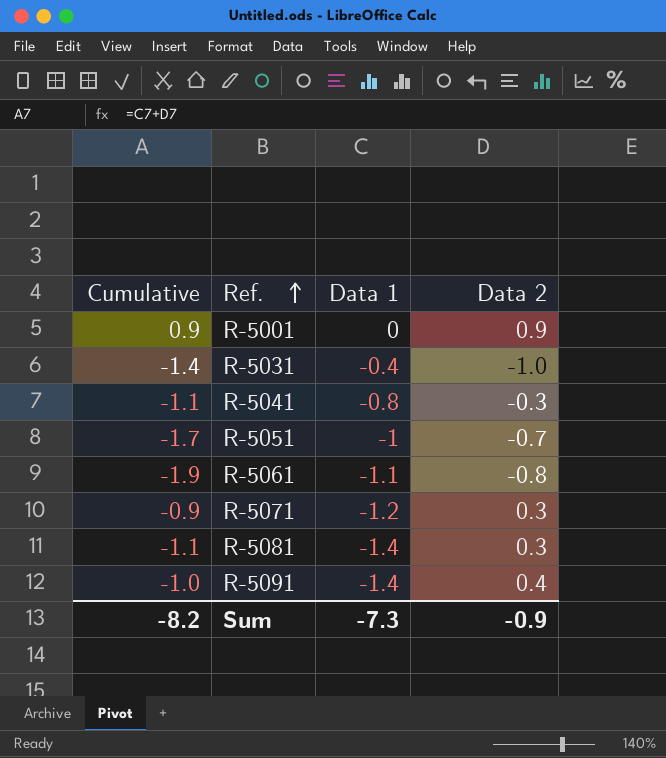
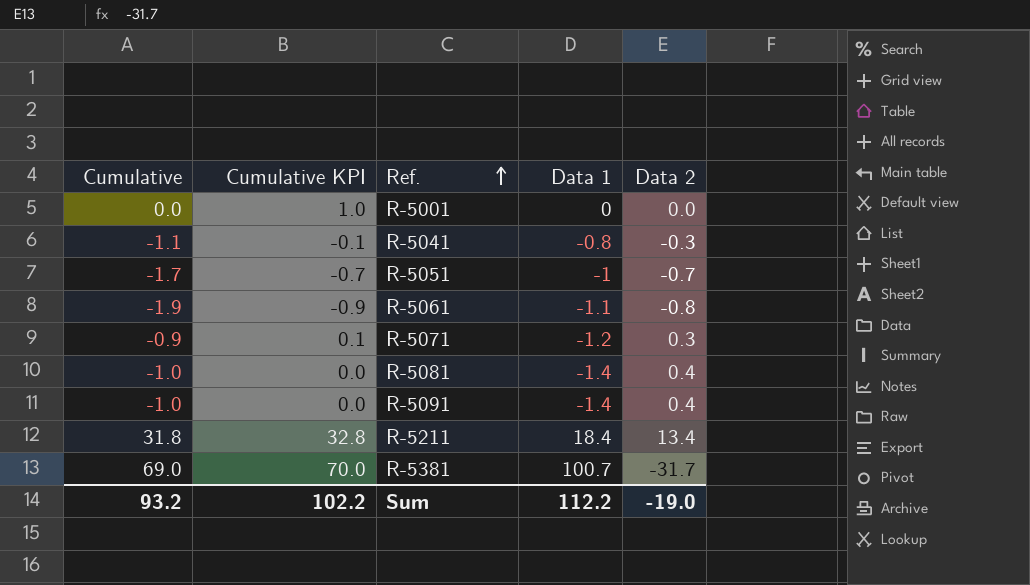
column Cumulative KPI | formula: none -> [Cumulative] + 1
row R-5031: -1.4 | -0.4 | -1.0 -> none
R-5001 | Cumulative: 0.9 -> 0.0
R-5001 | Data 2: 0.9 -> 0.0
R-5081 | Cumulative: -1.1 -> -1.0
R-5081 | Data 2: 0.3 -> 0.4
row R-5211: none -> 31.8 | 32.8 | 18.4 | 13.4
row R-5381: none -> 69.0 | 70.0 | 100.7 | -31.7
Sum | Cumulative: -8.2 -> 93.2
Sum | Data 1: -7.3 -> 112.2
Sum | Data 2: -0.9 -> -19.0

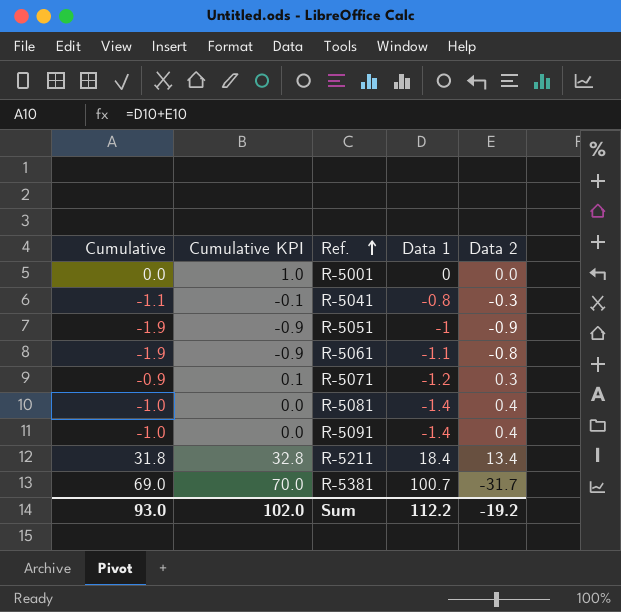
R-5051 | Cumulative: -1.7 -> -1.9
R-5051 | Cumulative KPI: -0.7 -> -0.9
R-5051 | Data 2: -0.7 -> -0.9
Sum | Cumulative: 93.2 -> 93.0
Sum | Cumulative KPI: 102.2 -> 102.0
Sum | Data 2: -19.0 -> -19.2

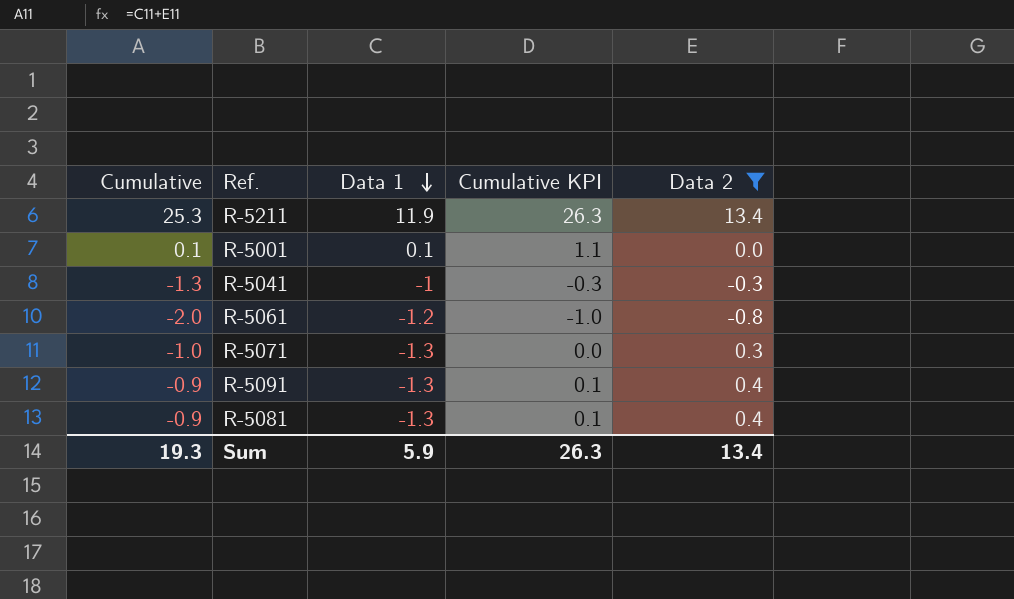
filter: none -> Data 2 >= -0.8
row order: Ref. ascending -> Data 1 descending
column Cumulative KPI | position: 2 -> 4
R-5211 | Cumulative: 31.8 -> 25.3
R-5211 | Data 1: 18.4 -> 11.9
R-5211 | Cumulative KPI: 32.8 -> 26.3
R-5001 | Cumulative: 0.0 -> 0.1
R-5001 | Data 1: 0 -> 0.1
R-5001 | Cumulative KPI: 1.0 -> 1.1
R-5041 | Cumulative: -1.1 -> -1.3
R-5041 | Data 1: -0.8 -> -1
R-5041 | Cumulative KPI: -0.1 -> -0.3
R-5061 | Cumulative: -1.9 -> -2.0
R-5061 | Data 1: -1.1 -> -1.2
R-5061 | Cumulative KPI: -0.9 -> -1.0
R-5071 | Cumulative: -0.9 -> -1.0
R-5071 | Data 1: -1.2 -> -1.3
R-5071 | Cumulative KPI: 0.1 -> 0.0
R-5091 | Cumulative: -1.0 -> -0.9
R-5091 | Data 1: -1.4 -> -1.3
R-5091 | Cumulative KPI: 0.0 -> 0.1
R-5081 | Cumulative: -1.0 -> -0.9
R-5081 | Data 1: -1.4 -> -1.3
R-5081 | Cumulative KPI: 0.0 -> 0.1
Sum | Cumulative: 93.0 -> 19.3
Sum | Data 1: 112.2 -> 5.9
Sum | Cumulative KPI: 102.0 -> 26.3
Sum | Data 2: -19.2 -> 13.4

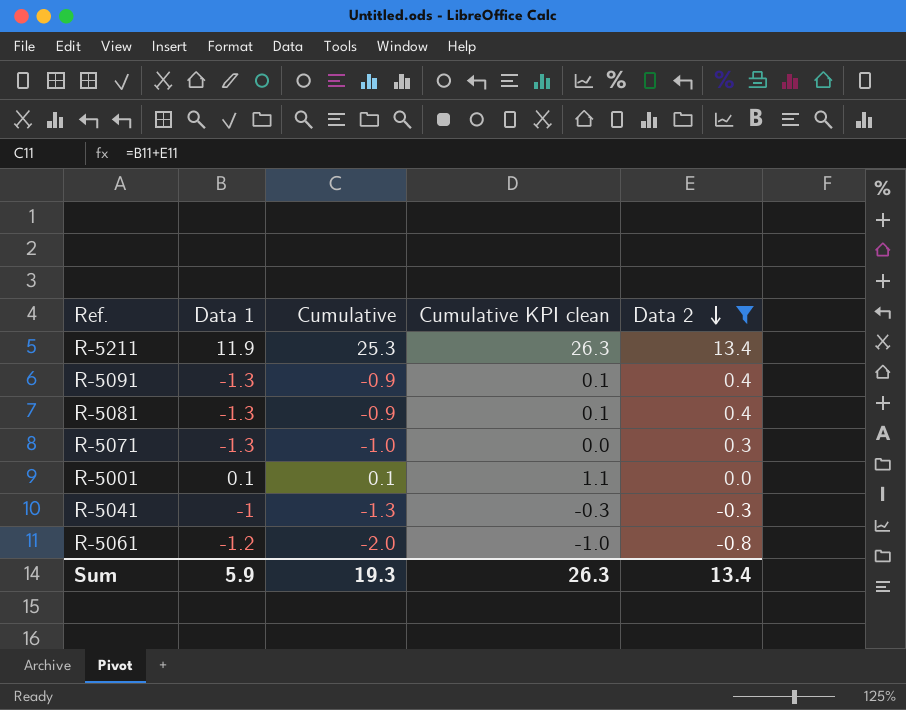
row order: Data 1 descending -> Data 2 descending
column Cumulative | position: 1 -> 3
column name: Cumulative KPI -> Cumulative KPI clean

